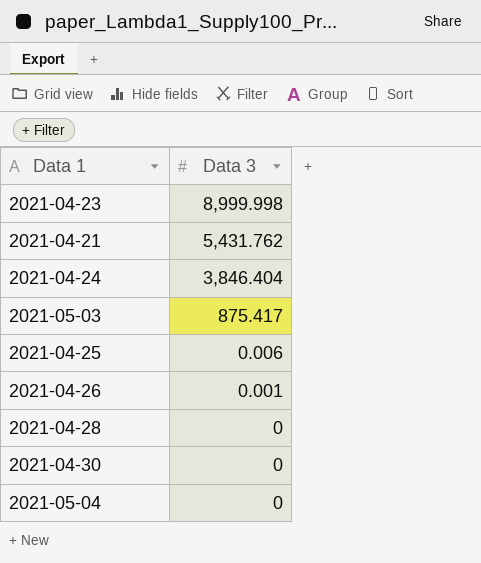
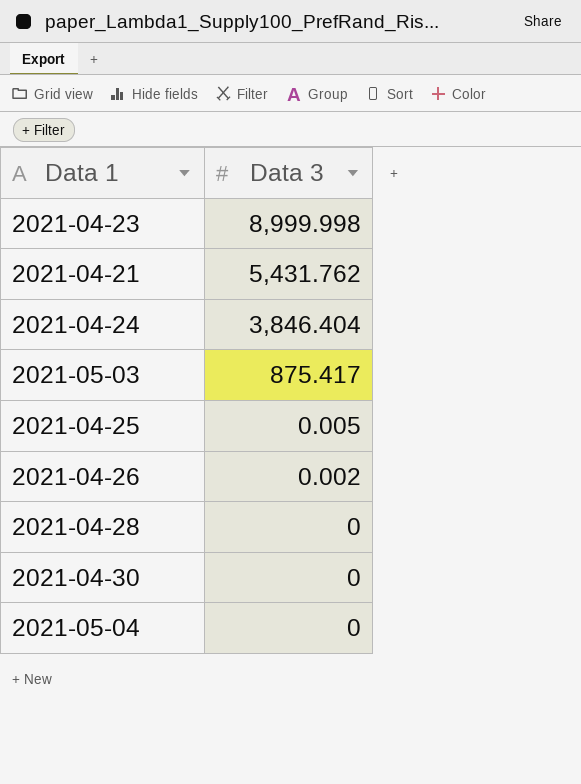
2021-04-25 | Data 3: 0.006 -> 0.005
2021-04-26 | Data 3: 0.001 -> 0.002

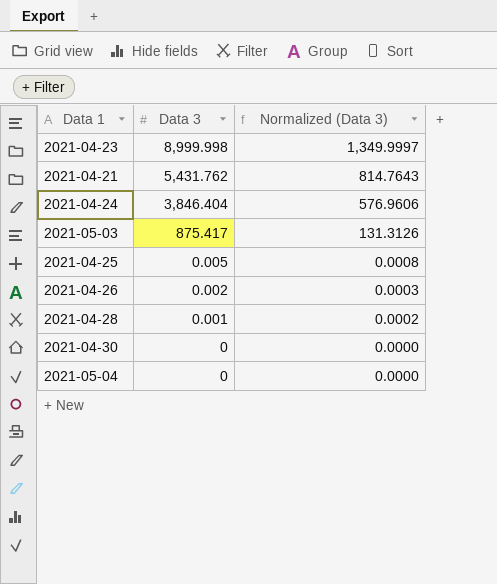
column Normalized (Data 3) | formula: none -> [Data 3] * 0.15
2021-04-28 | Data 3: 0 -> 0.001

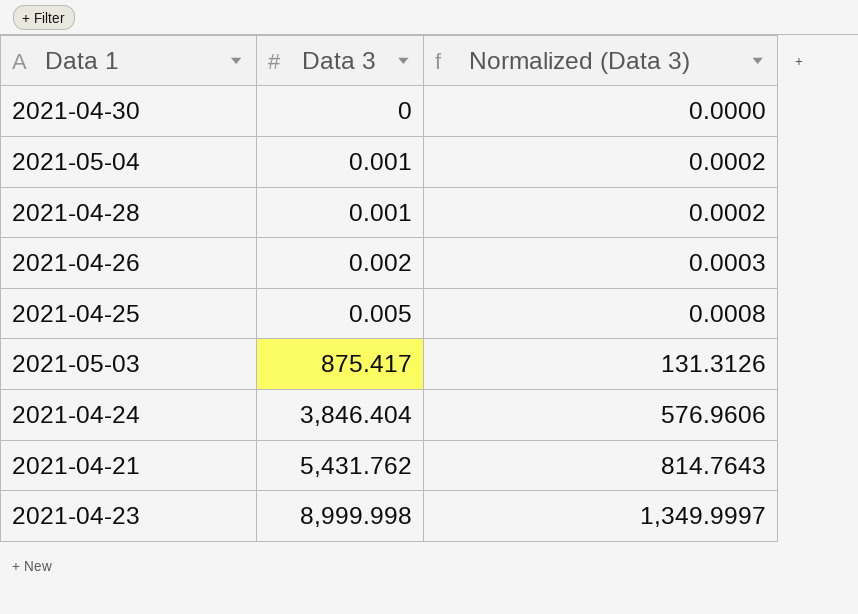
row order: Data 3 descending -> Data 3 ascending
2021-05-04 | Data 3: 0 -> 0.001
2021-05-04 | Normalized (Data 3): 0.0000 -> 0.0002

